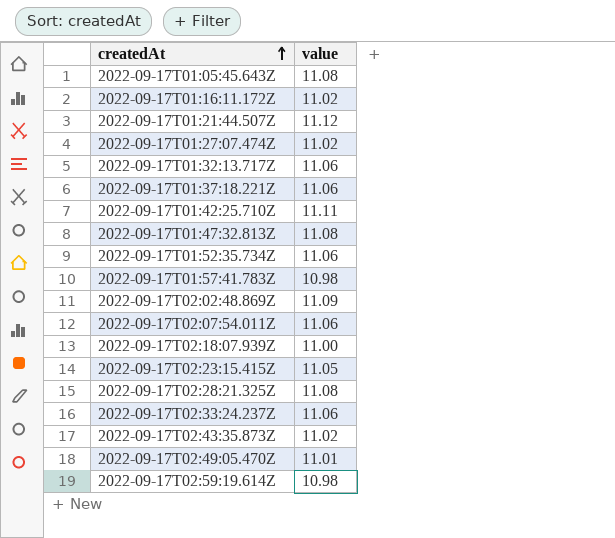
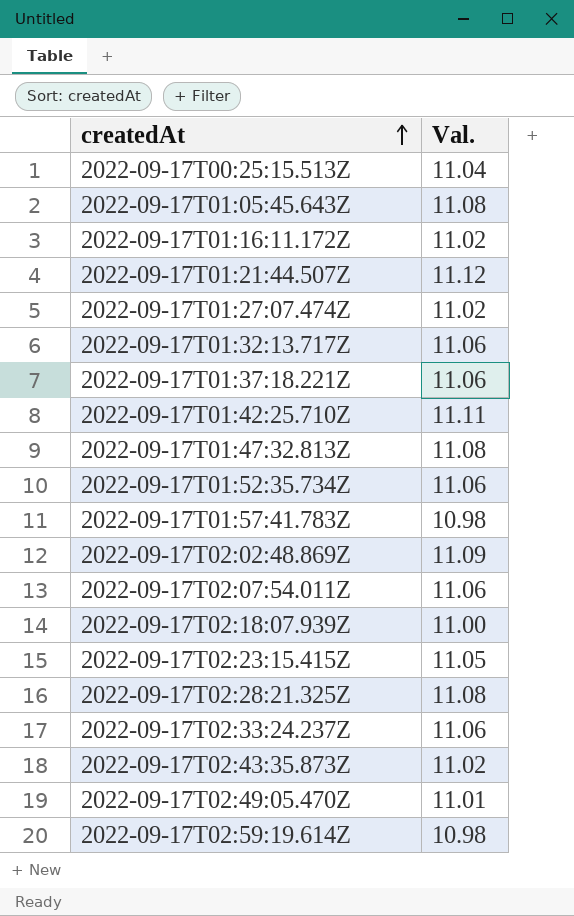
column name: value -> Val.
row 2022-09-17T00:25:15.513Z: none -> 11.04

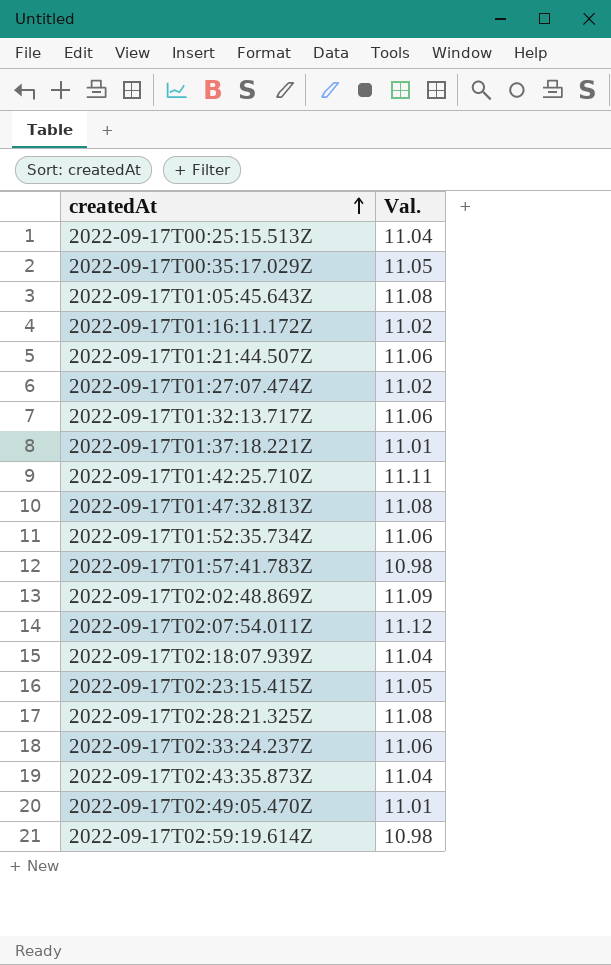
row 2022-09-17T00:35:17.029Z: none -> 11.05
2022-09-17T01:21:44.507Z | Val.: 11.12 -> 11.06
2022-09-17T01:37:18.221Z | Val.: 11.06 -> 11.01
2022-09-17T02:07:54.011Z | Val.: 11.06 -> 11.12
2022-09-17T02:18:07.939Z | Val.: 11.00 -> 11.04
2022-09-17T02:43:35.873Z | Val.: 11.02 -> 11.04

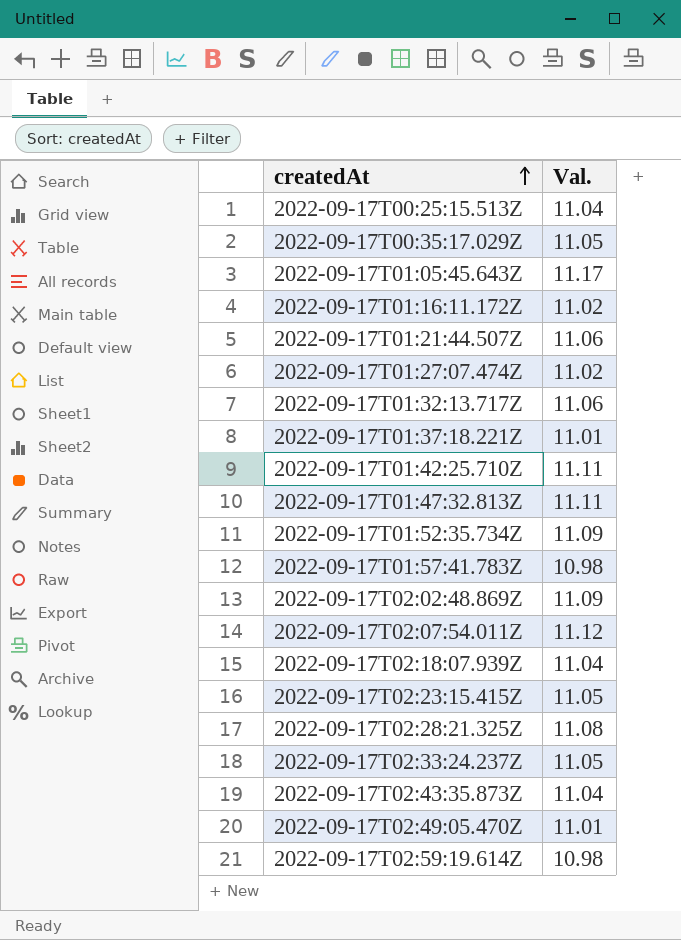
2022-09-17T01:05:45.643Z | Val.: 11.08 -> 11.17
2022-09-17T01:47:32.813Z | Val.: 11.08 -> 11.11
2022-09-17T01:52:35.734Z | Val.: 11.06 -> 11.09
2022-09-17T02:33:24.237Z | Val.: 11.06 -> 11.05

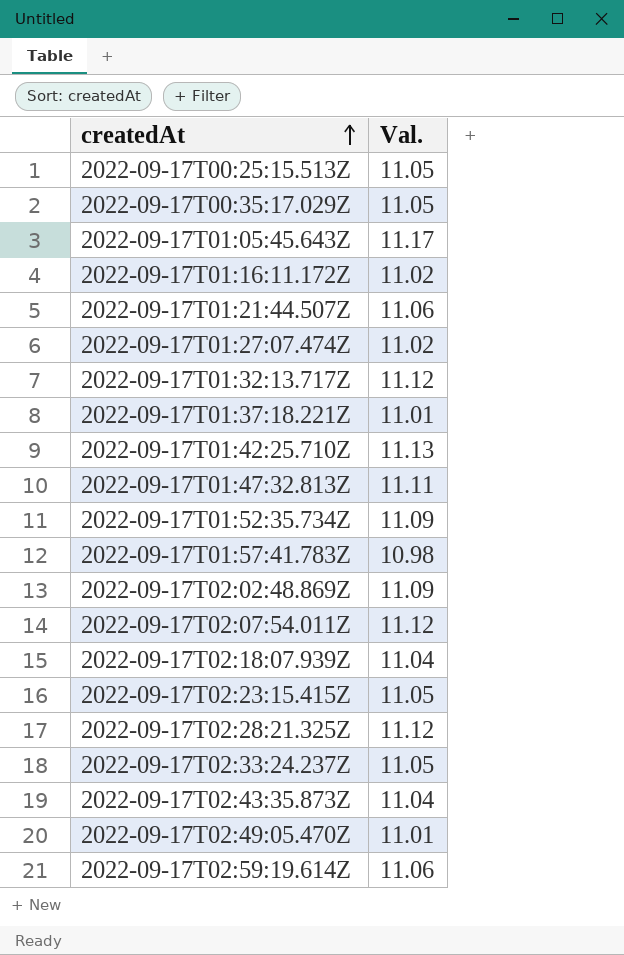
2022-09-17T00:25:15.513Z | Val.: 11.04 -> 11.05
2022-09-17T01:32:13.717Z | Val.: 11.06 -> 11.12
2022-09-17T01:42:25.710Z | Val.: 11.11 -> 11.13
2022-09-17T02:28:21.325Z | Val.: 11.08 -> 11.12
2022-09-17T02:59:19.614Z | Val.: 10.98 -> 11.06

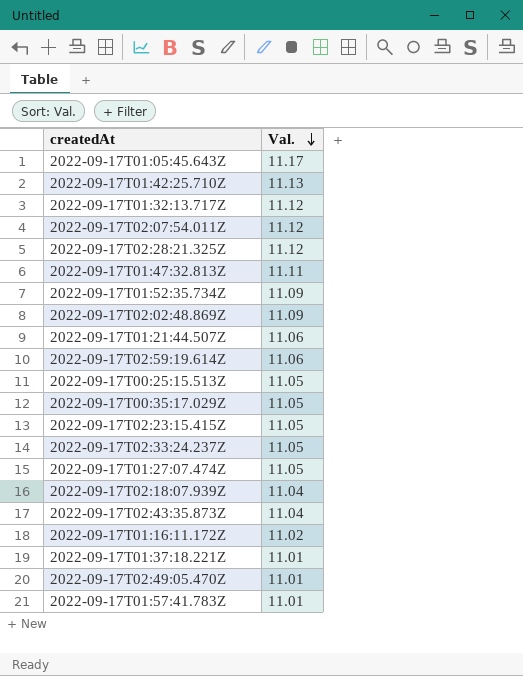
row order: createdAt ascending -> Val. descending
2022-09-17T01:27:07.474Z | Val.: 11.02 -> 11.05
2022-09-17T01:57:41.783Z | Val.: 10.98 -> 11.01

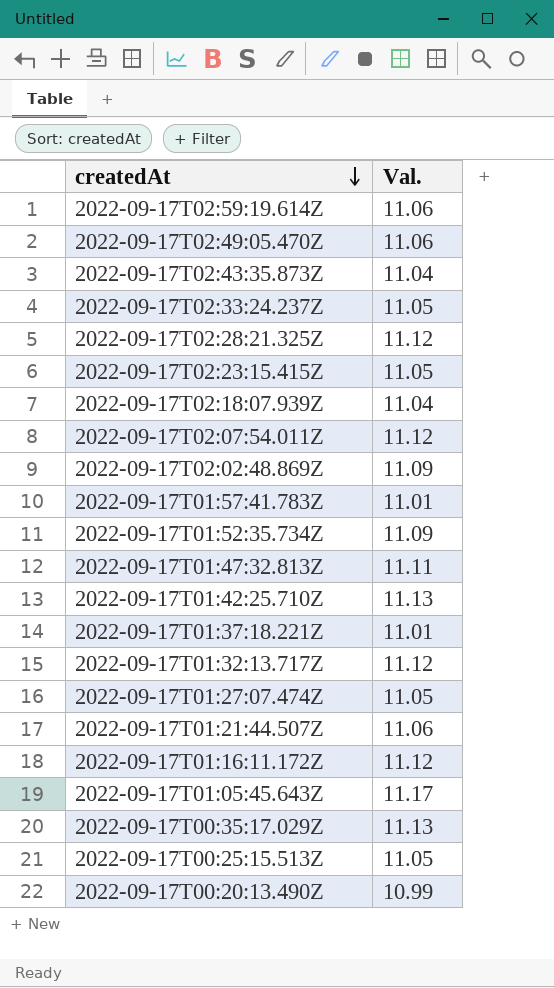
row order: Val. descending -> createdAt descending
2022-09-17T02:49:05.470Z | Val.: 11.01 -> 11.06
2022-09-17T01:16:11.172Z | Val.: 11.02 -> 11.12
2022-09-17T00:35:17.029Z | Val.: 11.05 -> 11.13
row 2022-09-17T00:20:13.490Z: none -> 10.99

